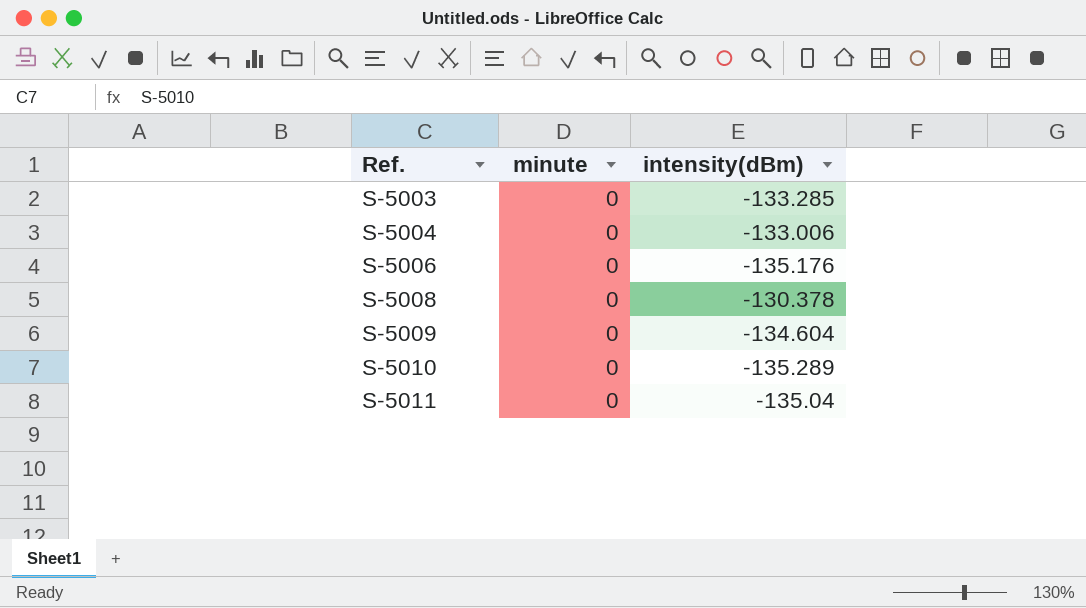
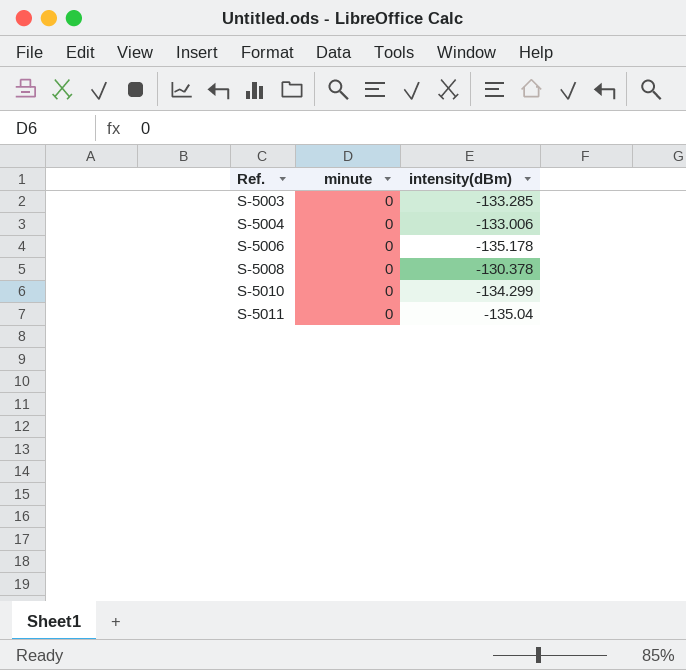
row S-5009: 0 | -134.604 -> none
S-5006 | intensity(dBm): -135.176 -> -135.178
S-5010 | intensity(dBm): -135.289 -> -134.299

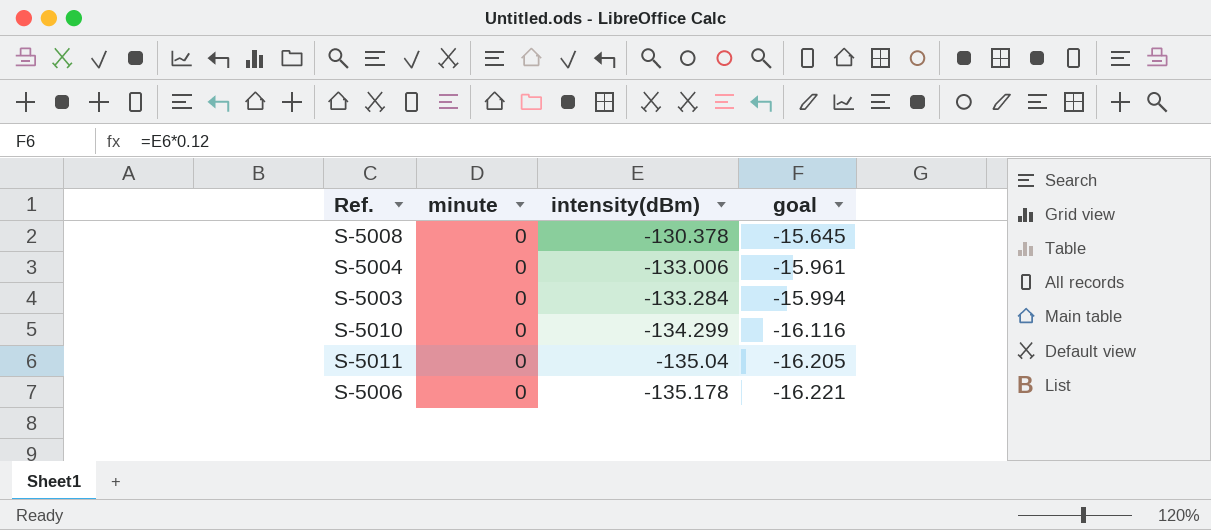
row order: Ref. ascending -> intensity(dBm) descending
column goal | formula: none -> [intensity(dBm)] * 0.12
S-5003 | intensity(dBm): -133.285 -> -133.284

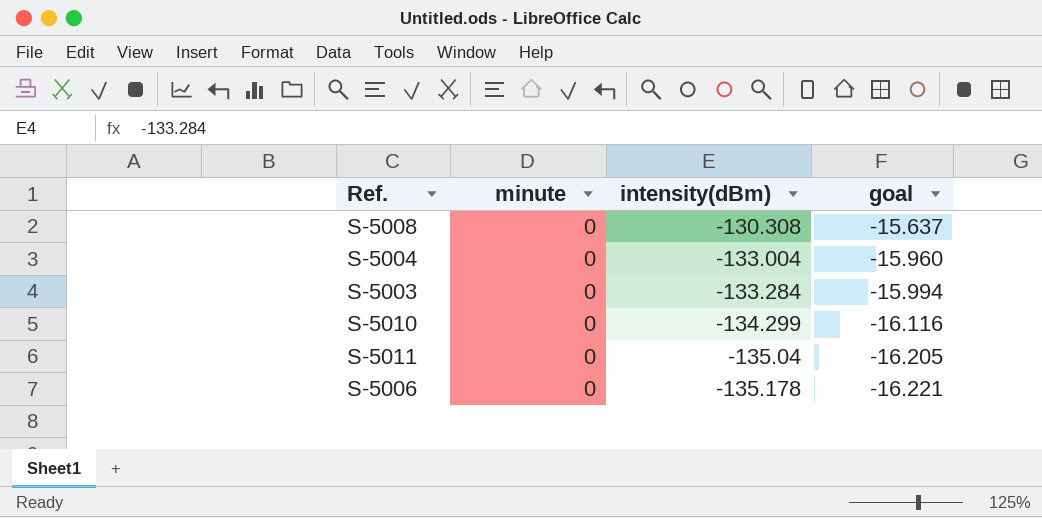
S-5008 | intensity(dBm): -130.378 -> -130.308
S-5008 | goal: -15.645 -> -15.637
S-5004 | intensity(dBm): -133.006 -> -133.004
S-5004 | goal: -15.961 -> -15.960

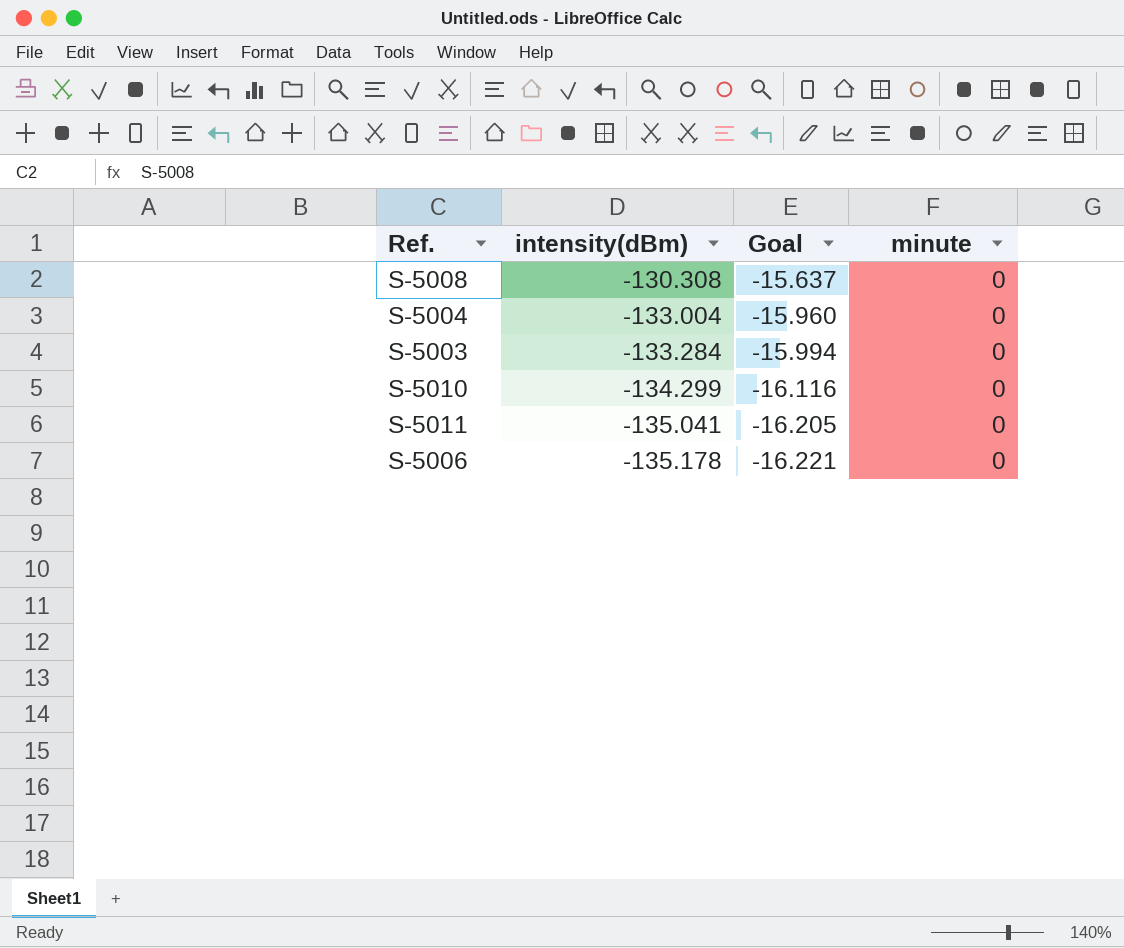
column name: goal -> Goal
column minute | position: 2 -> 4
S-5011 | intensity(dBm): -135.04 -> -135.041

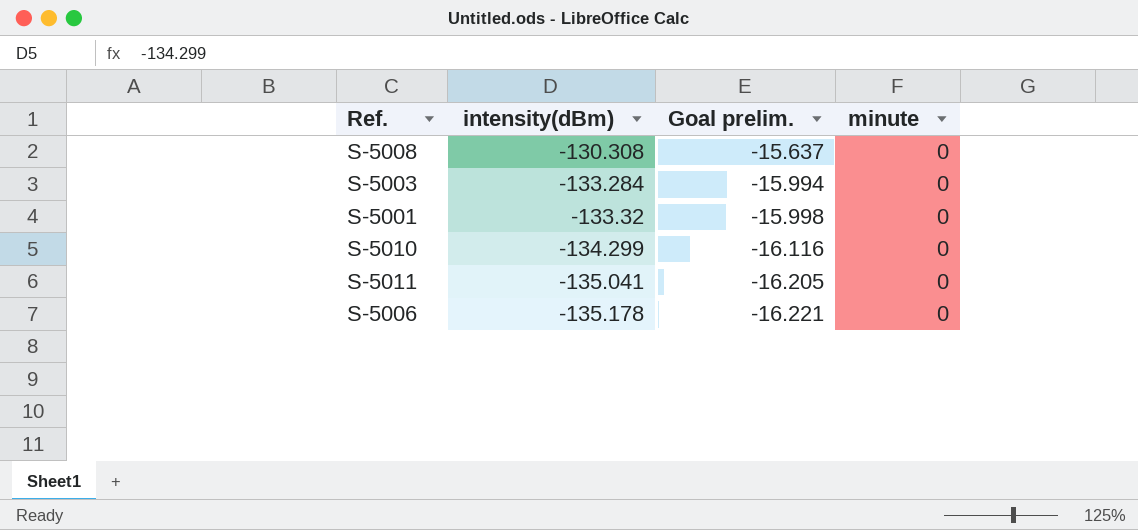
column name: Goal -> Goal prelim.
row S-5004: -133.004 | -15.960 | 0 -> none
row S-5001: none -> -133.32 | -15.998 | 0

